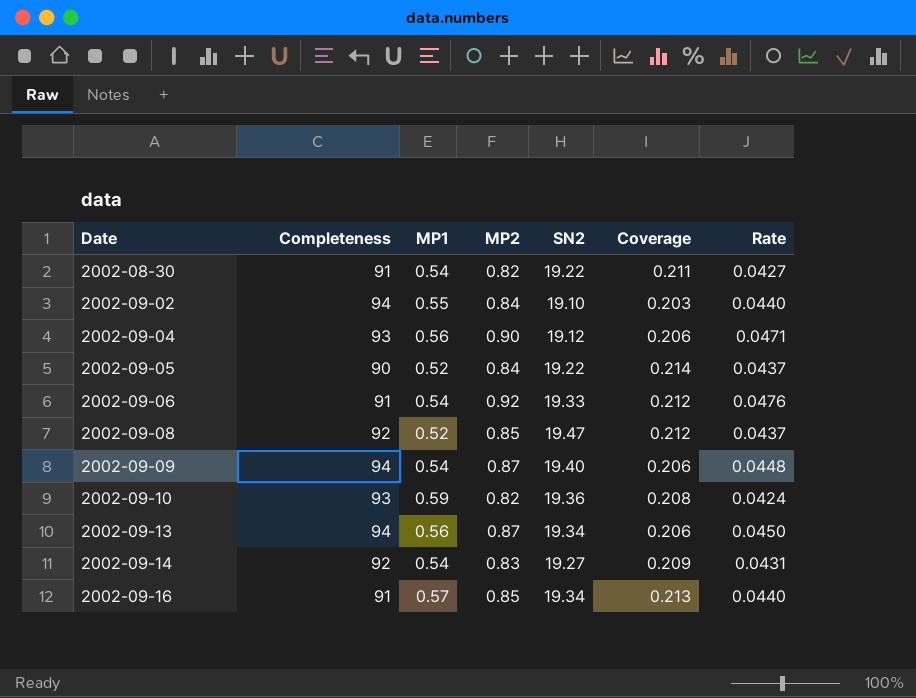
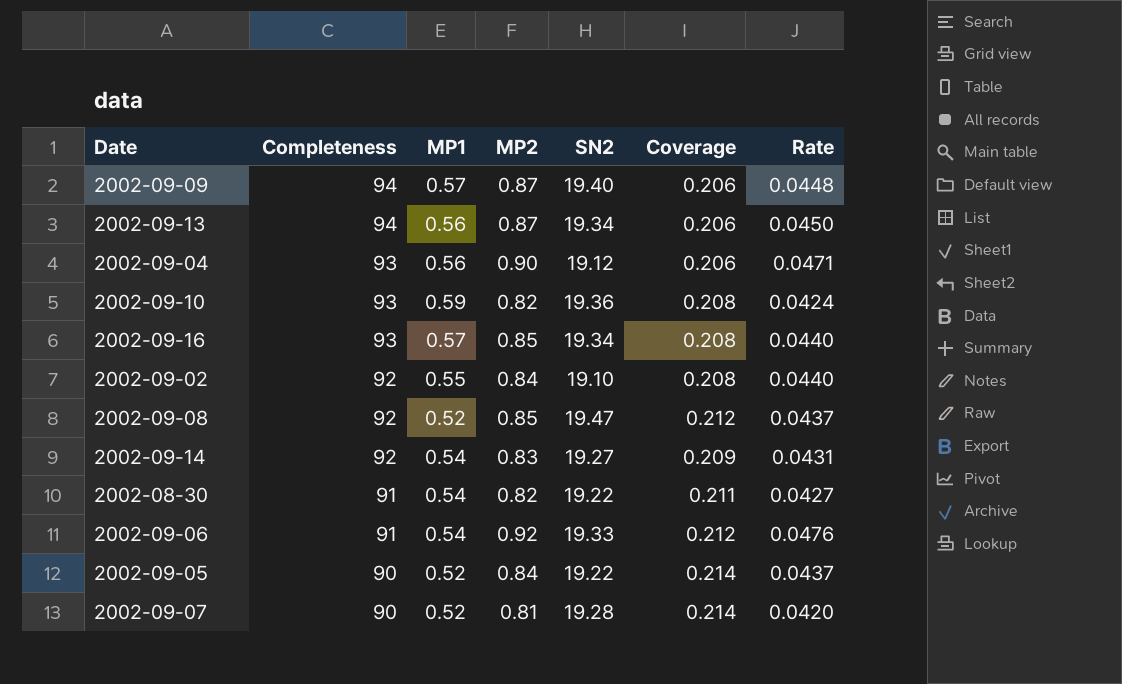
row order: Date ascending -> Completeness descending
2002-09-09 | MP1: 0.54 -> 0.57
2002-09-16 | Completeness: 91 -> 93
2002-09-16 | Coverage: 0.213 -> 0.208
2002-09-02 | Completeness: 94 -> 92
2002-09-02 | Coverage: 0.203 -> 0.208
row 2002-09-07: none -> 90 | 0.52 | 0.81 | 19.28 | 0.214 | 0.0420

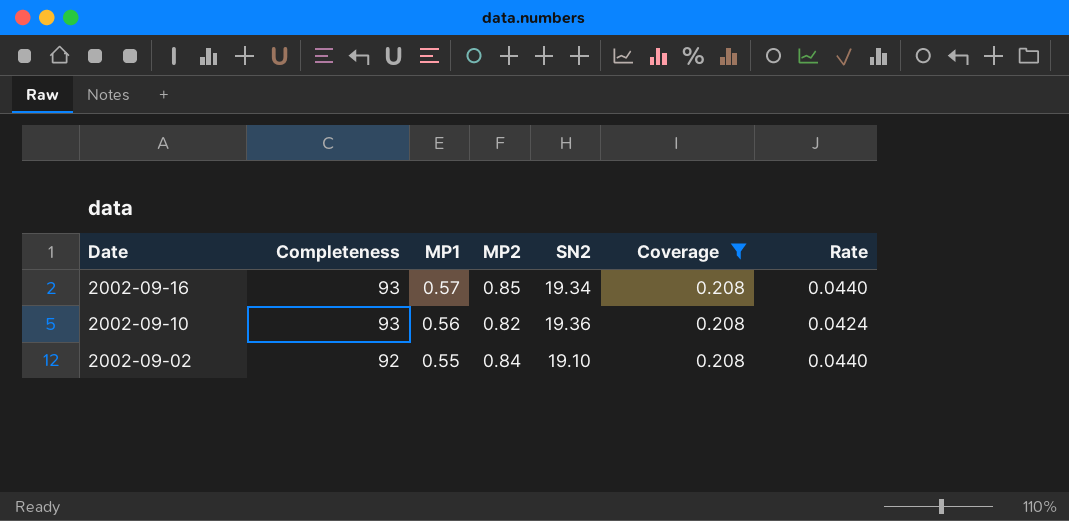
filter: none -> Coverage = 0.208
row order: Completeness descending -> Date descending
2002-09-10 | MP1: 0.59 -> 0.56

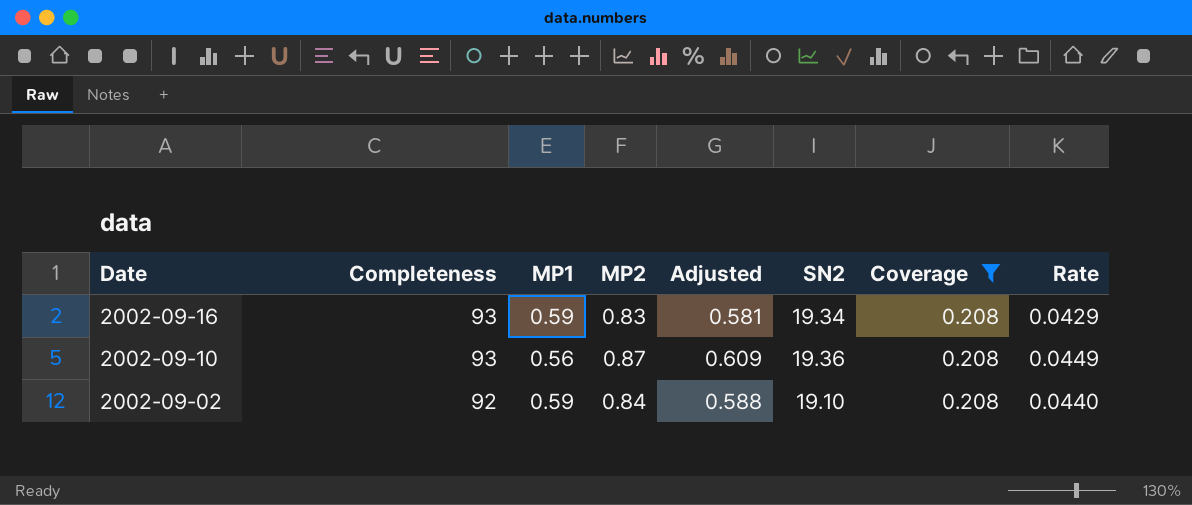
column Adjusted | formula: none -> [MP2] * 0.7
2002-09-16 | MP1: 0.57 -> 0.59
2002-09-16 | MP2: 0.85 -> 0.83
2002-09-16 | Rate: 0.0440 -> 0.0429
2002-09-10 | MP2: 0.82 -> 0.87
2002-09-10 | Rate: 0.0424 -> 0.0449
2002-09-02 | MP1: 0.55 -> 0.59

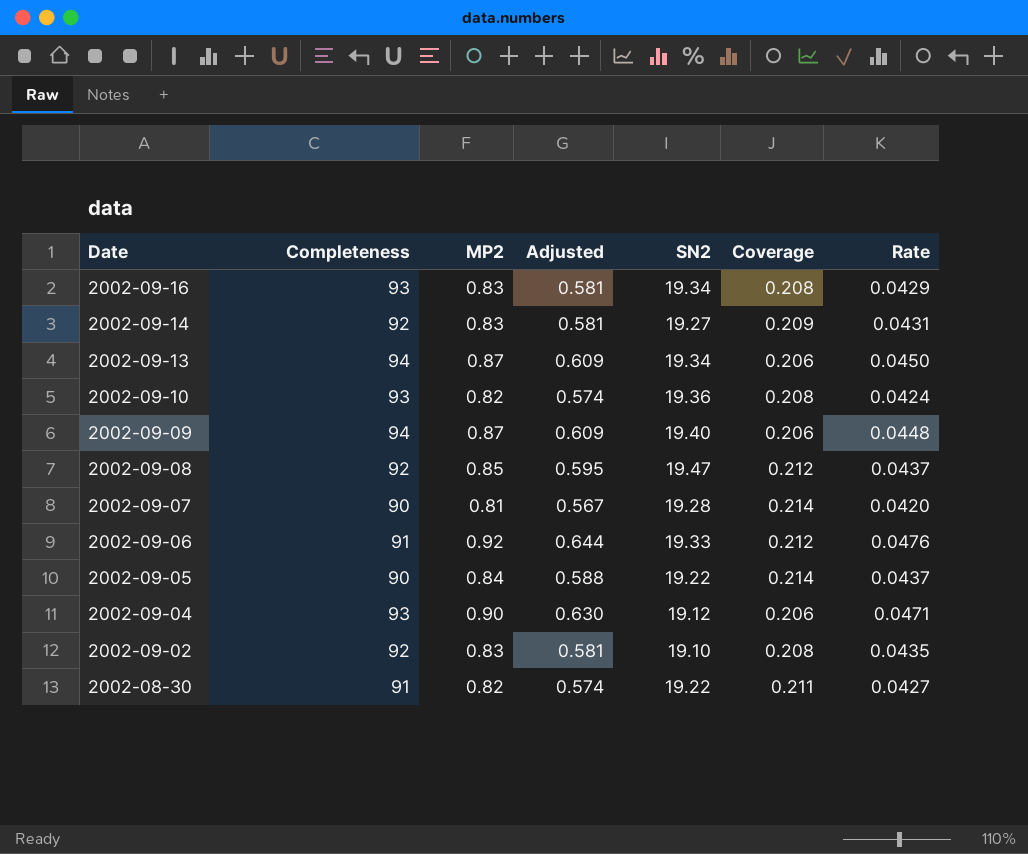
filter: Coverage = 0.208 -> none
column MP1 | position: 3 -> none
2002-09-10 | MP2: 0.87 -> 0.82
2002-09-10 | Adjusted: 0.609 -> 0.574
2002-09-10 | Rate: 0.0449 -> 0.0424
2002-09-02 | MP2: 0.84 -> 0.83
2002-09-02 | Adjusted: 0.588 -> 0.581
2002-09-02 | Rate: 0.0440 -> 0.0435

